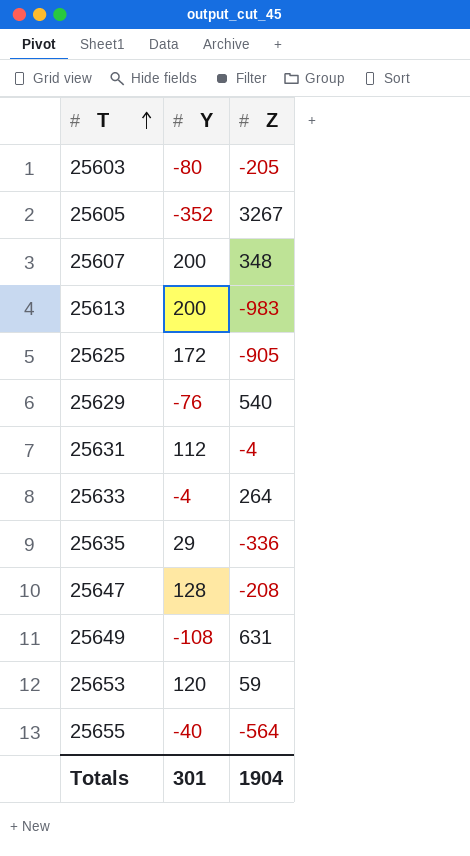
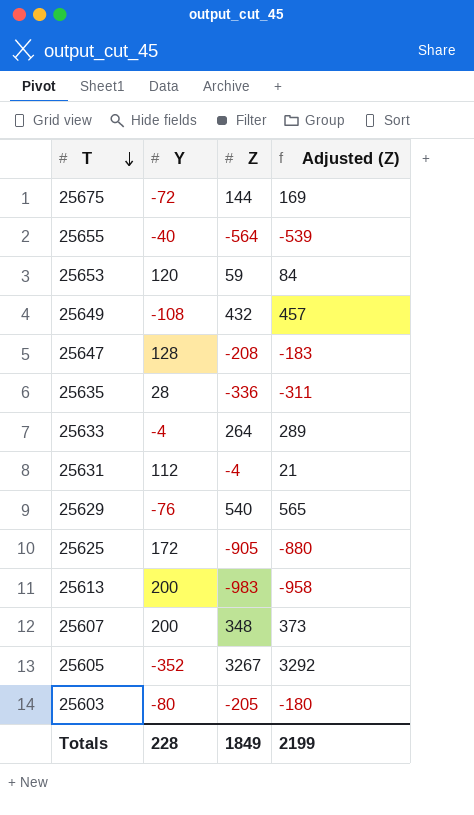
row order: T ascending -> T descending
column Adjusted (Z) | formula: none -> [Z] + 25
row 25675: none -> -72 | 144 | 169
25649 | Z: 631 -> 432
25635 | Y: 29 -> 28
Totals | Y: 301 -> 228
Totals | Z: 1904 -> 1849

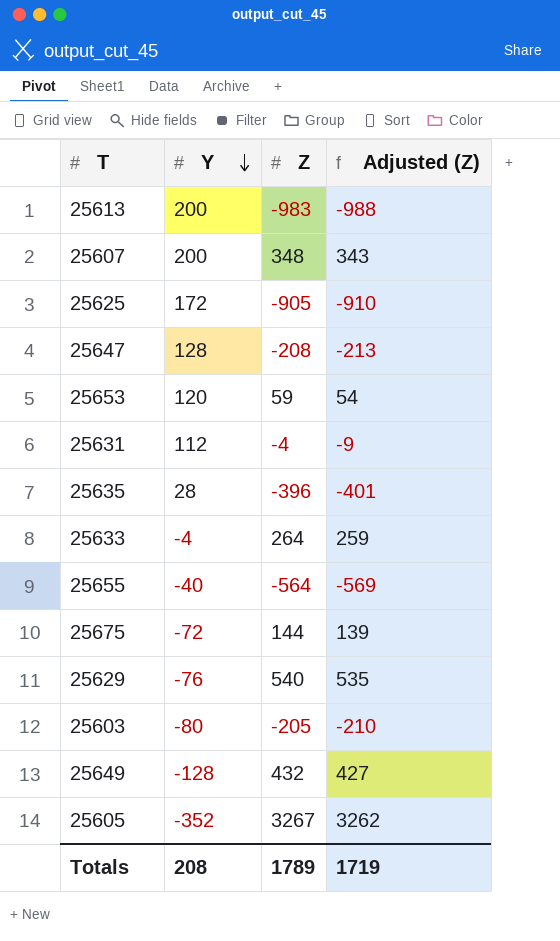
row order: T descending -> Y descending
column Adjusted (Z) | formula: [Z] + 25 -> [Z] - 5
25635 | Z: -336 -> -396
25649 | Y: -108 -> -128
Totals | Y: 228 -> 208
Totals | Z: 1849 -> 1789
Totals | Adjusted (Z): 2199 -> 1719

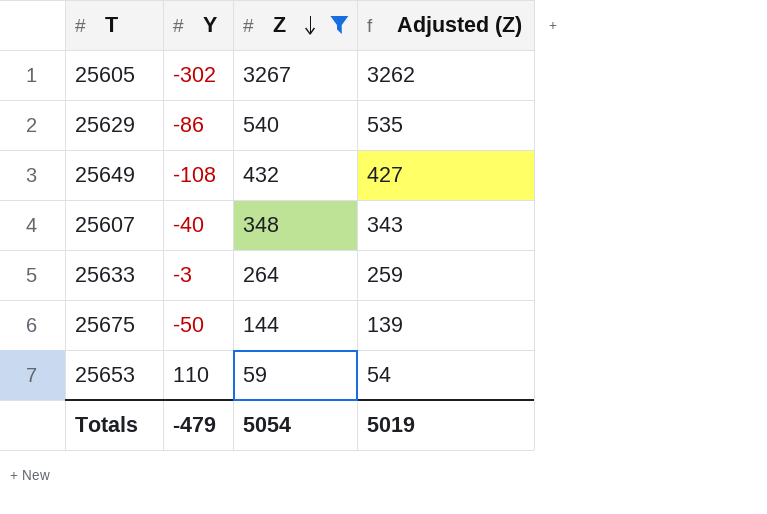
filter: none -> Z >= 59
row order: Y descending -> Z descending
25605 | Y: -352 -> -302
25629 | Y: -76 -> -86
25649 | Y: -128 -> -108
25607 | Y: 200 -> -40
25633 | Y: -4 -> -3
25675 | Y: -72 -> -50
25653 | Y: 120 -> 110
Totals | Y: 208 -> -479
Totals | Z: 1789 -> 5054
Totals | Adjusted (Z): 1719 -> 5019

